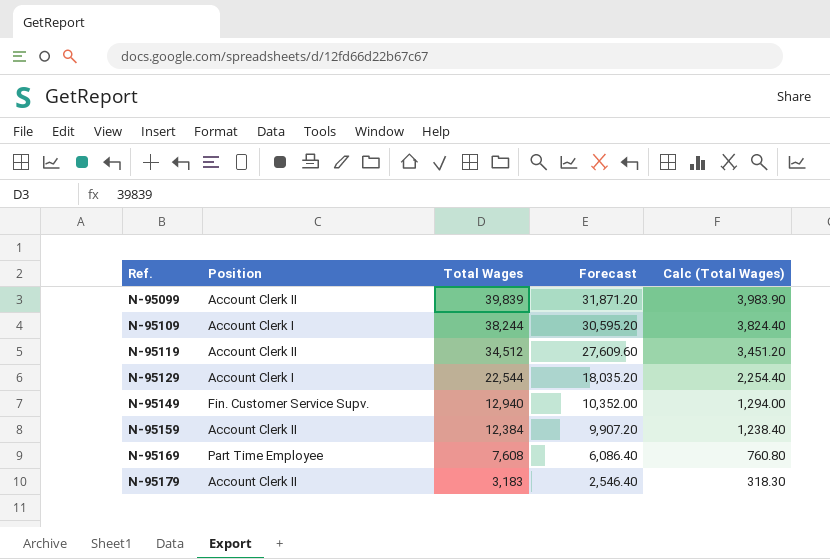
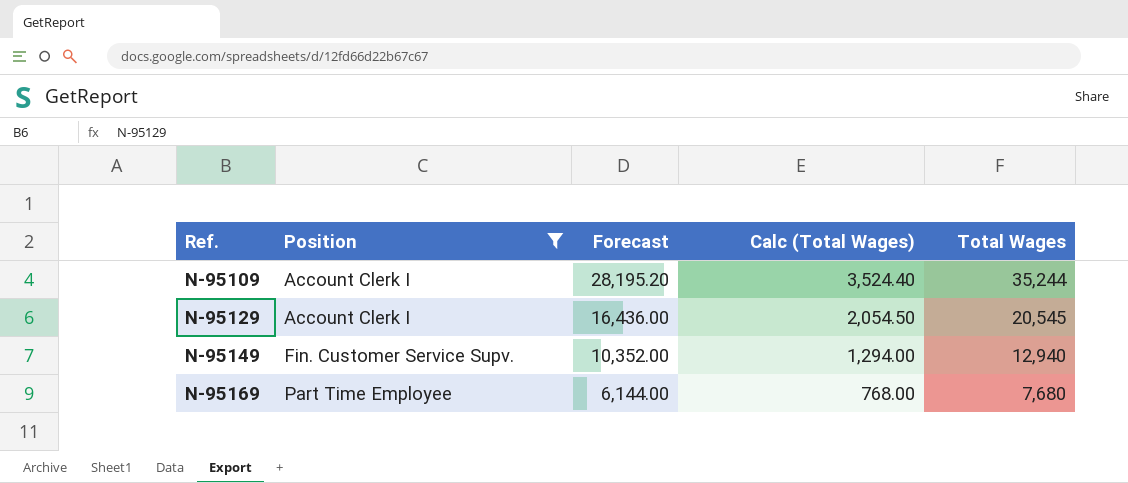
filter: none -> Position != Account Clerk II
column Total Wages | position: 3 -> 5
N-95109 | Forecast: 30,595.20 -> 28,195.20
N-95109 | Calc (Total Wages): 3,824.40 -> 3,524.40
N-95109 | Total Wages: 38,244 -> 35,244
N-95129 | Forecast: 18,035.20 -> 16,436.00
N-95129 | Calc (Total Wages): 2,254.40 -> 2,054.50
N-95129 | Total Wages: 22,544 -> 20,545
N-95169 | Forecast: 6,086.40 -> 6,144.00
N-95169 | Calc (Total Wages): 760.80 -> 768.00
N-95169 | Total Wages: 7,608 -> 7,680

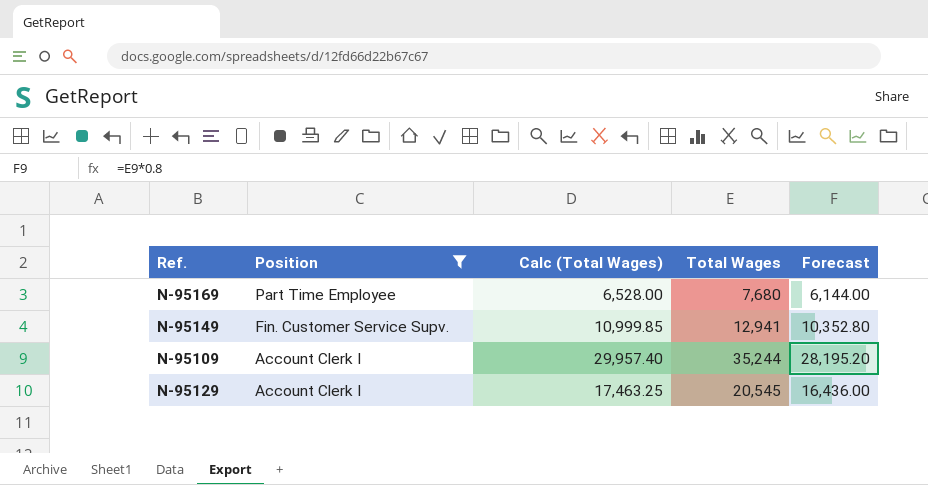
row order: Ref. ascending -> Position descending
column Calc (Total Wages) | formula: [Total Wages] * 0.1 -> [Total Wages] * 0.85
column Forecast | position: 3 -> 5
N-95149 | Total Wages: 12,940 -> 12,941
N-95149 | Forecast: 10,352.00 -> 10,352.80

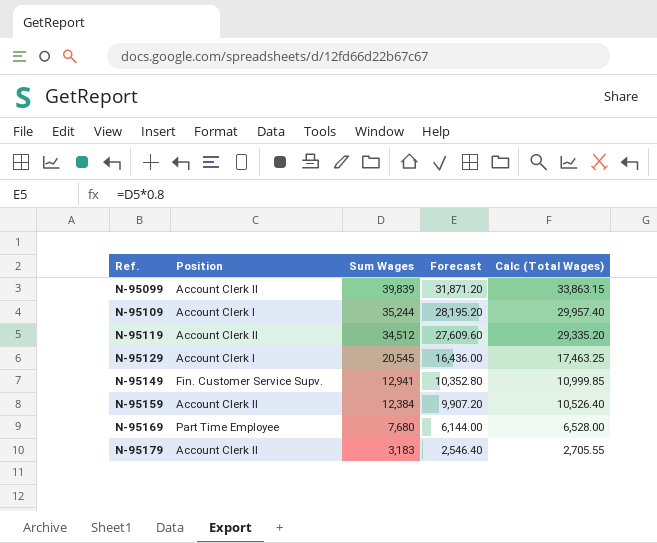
filter: Position != Account Clerk II -> none
row order: Position descending -> Ref. ascending
column name: Total Wages -> Sum Wages
column Calc (Total Wages) | position: 3 -> 5

